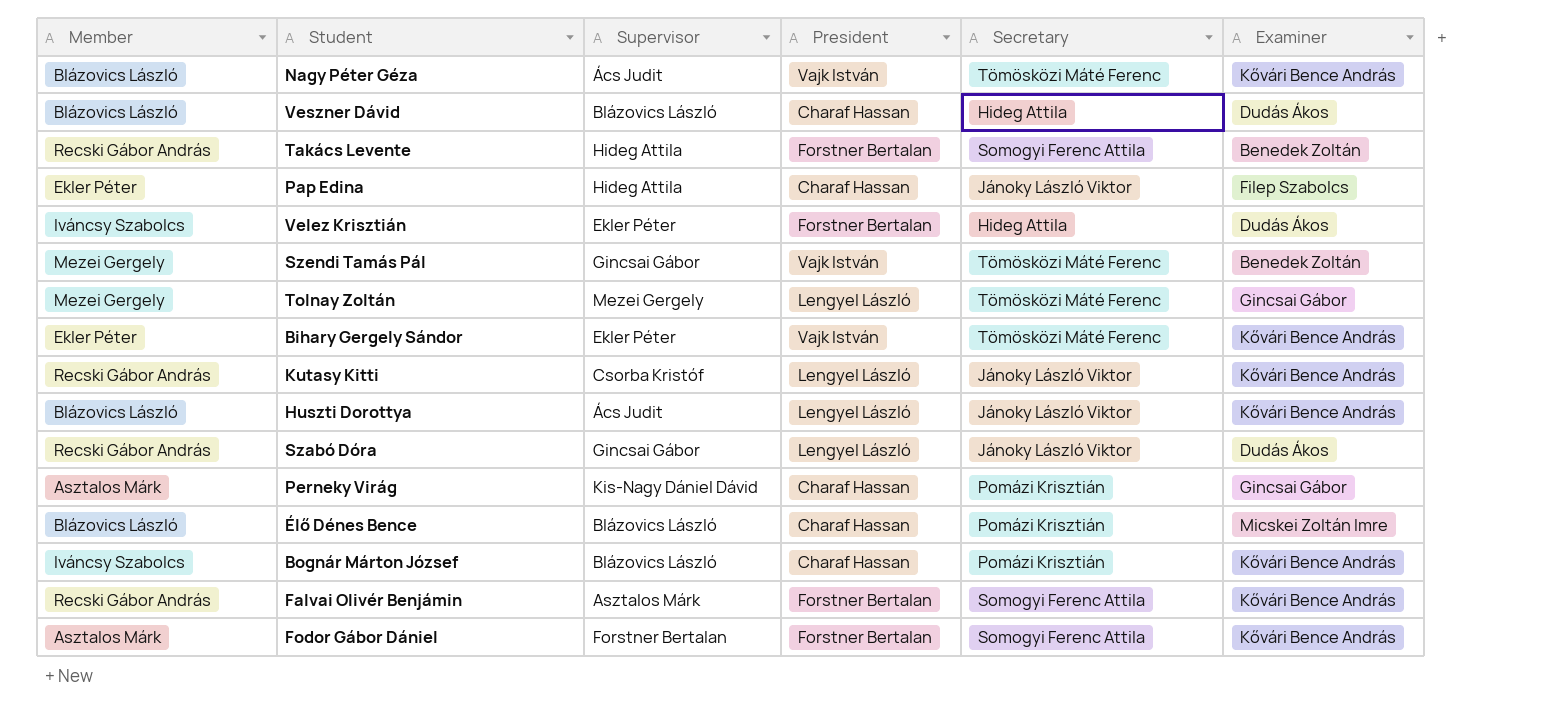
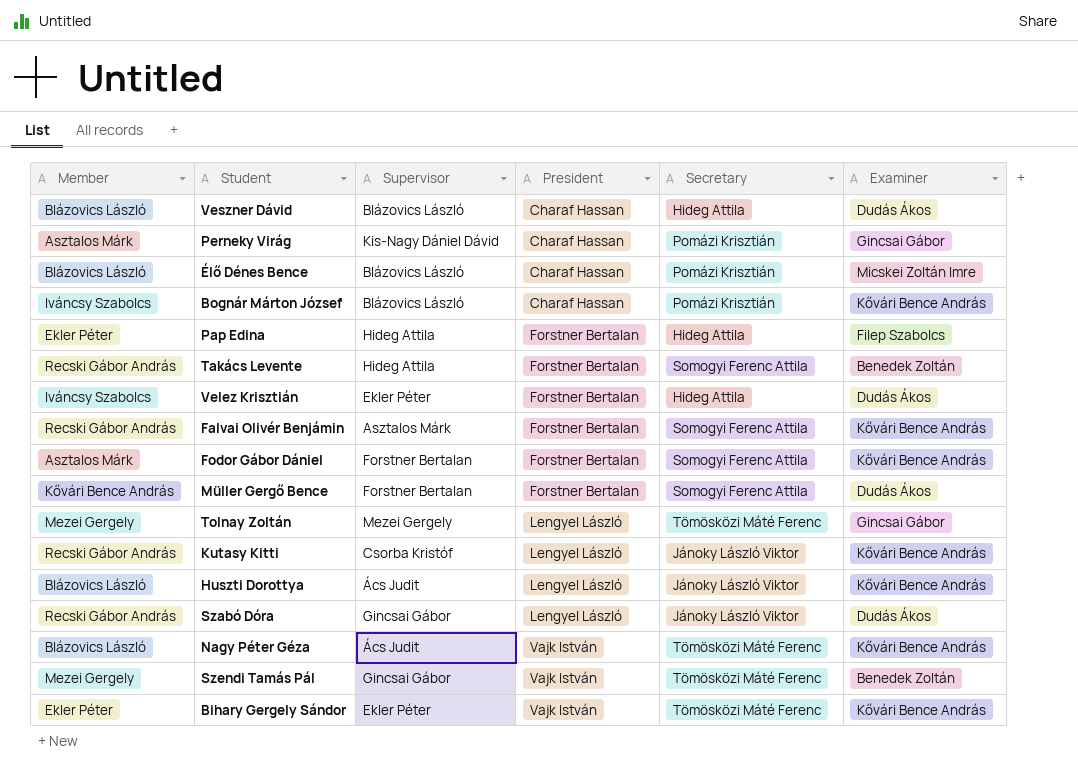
row order: none -> President ascending
Pap Edina | President: Charaf Hassan -> Forstner Bertalan
Pap Edina | Secretary: Jánoky László Viktor -> Hideg Attila
row Müller Gergő Bence: none -> Kővári Bence András | Forstner Bertalan | Forstner Bertalan | Somogyi Ferenc Attila | Dudás Ákos

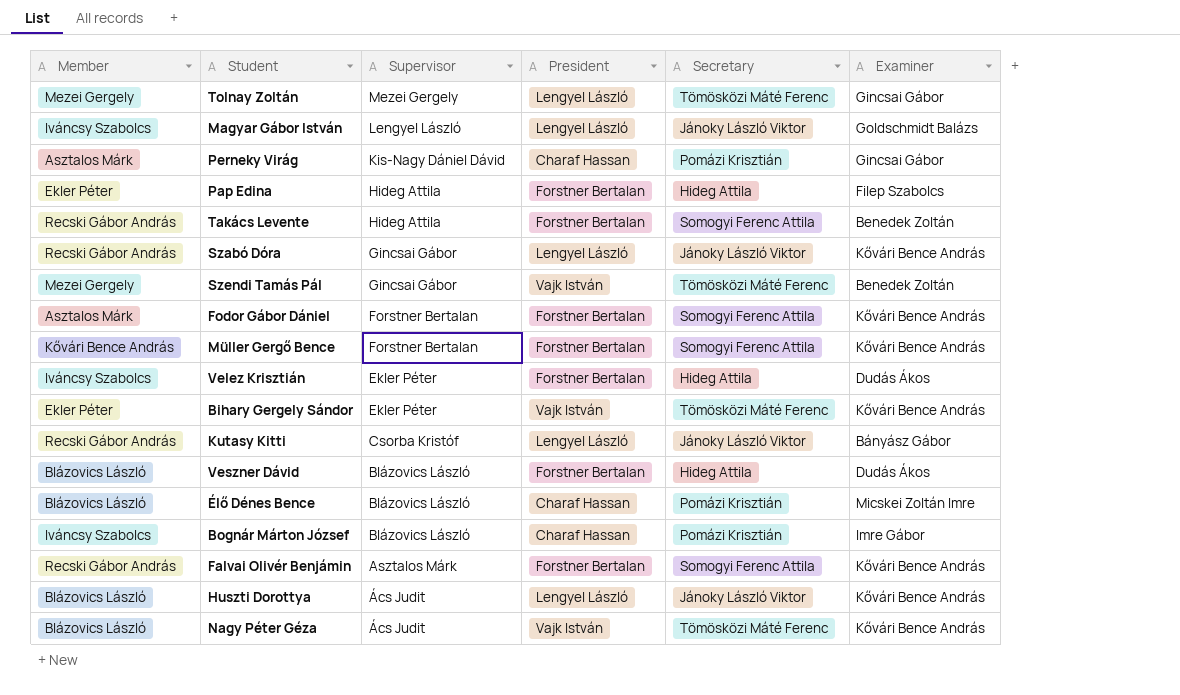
row order: President ascending -> Supervisor descending
row Magyar Gábor István: none -> Iváncsy Szabolcs | Lengyel László | Lengyel László | Jánoky László Viktor | Goldschmidt Balázs
Szabó Dóra | Examiner: Dudás Ákos -> Kővári Bence András
Müller Gergő Bence | Examiner: Dudás Ákos -> Kővári Bence András
Kutasy Kitti | Examiner: Kővári Bence András -> Bányász Gábor
Veszner Dávid | President: Charaf Hassan -> Forstner Bertalan
Bognár Márton József | Examiner: Kővári Bence András -> Imre Gábor

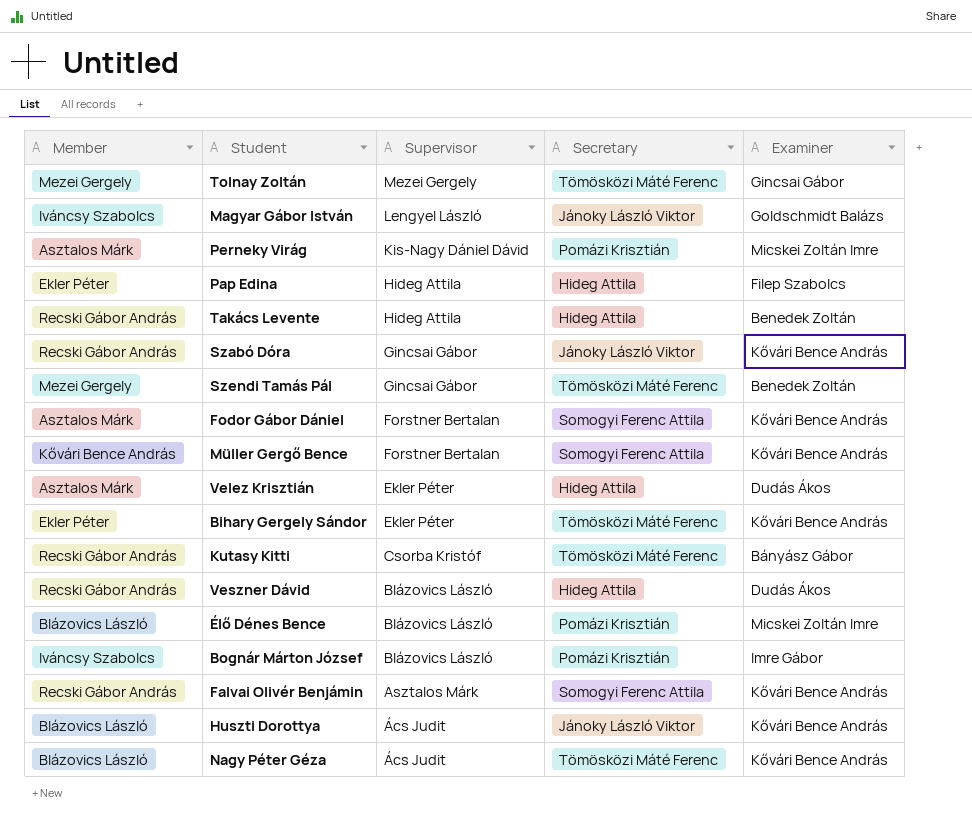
column President | position: 4 -> none
Perneky Virág | Examiner: Gincsai Gábor -> Micskei Zoltán Imre
Takács Levente | Secretary: Somogyi Ferenc Attila -> Hideg Attila
Velez Krisztián | Member: Iváncsy Szabolcs -> Asztalos Márk
Kutasy Kitti | Secretary: Jánoky László Viktor -> Tömösközi Máté Ferenc
Veszner Dávid | Member: Blázovics László -> Recski Gábor András

